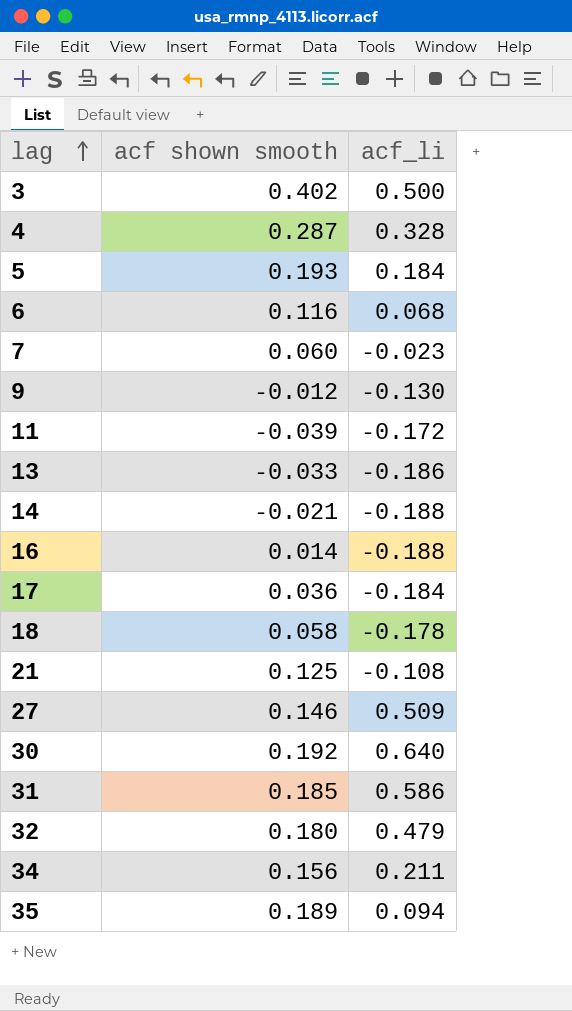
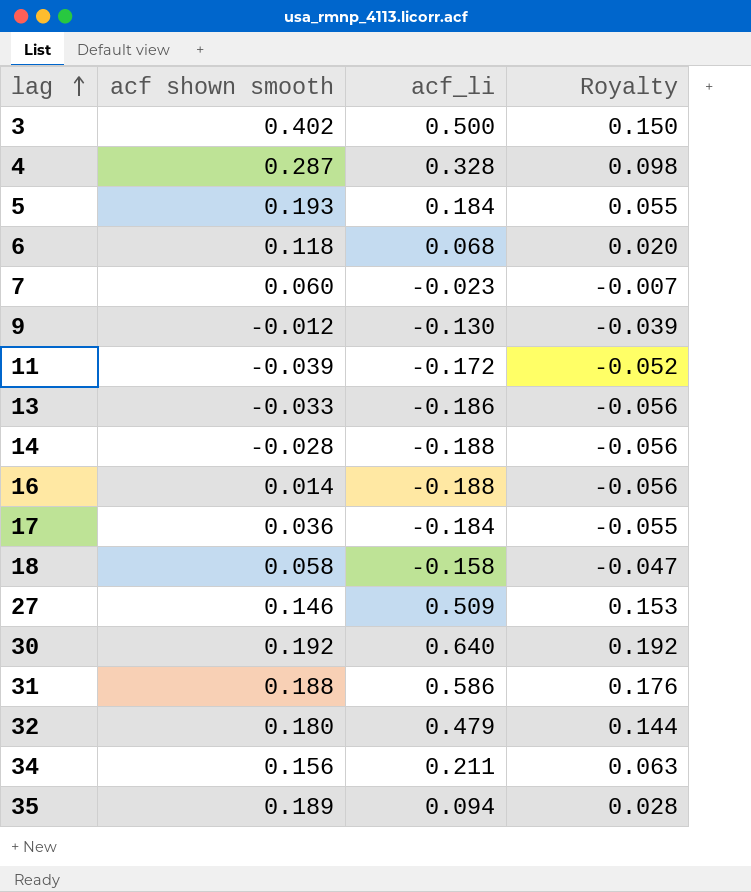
column Royalty | formula: none -> [acf_li] * 0.3
row 21: 0.125 | -0.108 -> none
6 | acf shown smooth: 0.116 -> 0.118
14 | acf shown smooth: -0.021 -> -0.028
18 | acf_li: -0.178 -> -0.158
31 | acf shown smooth: 0.185 -> 0.188

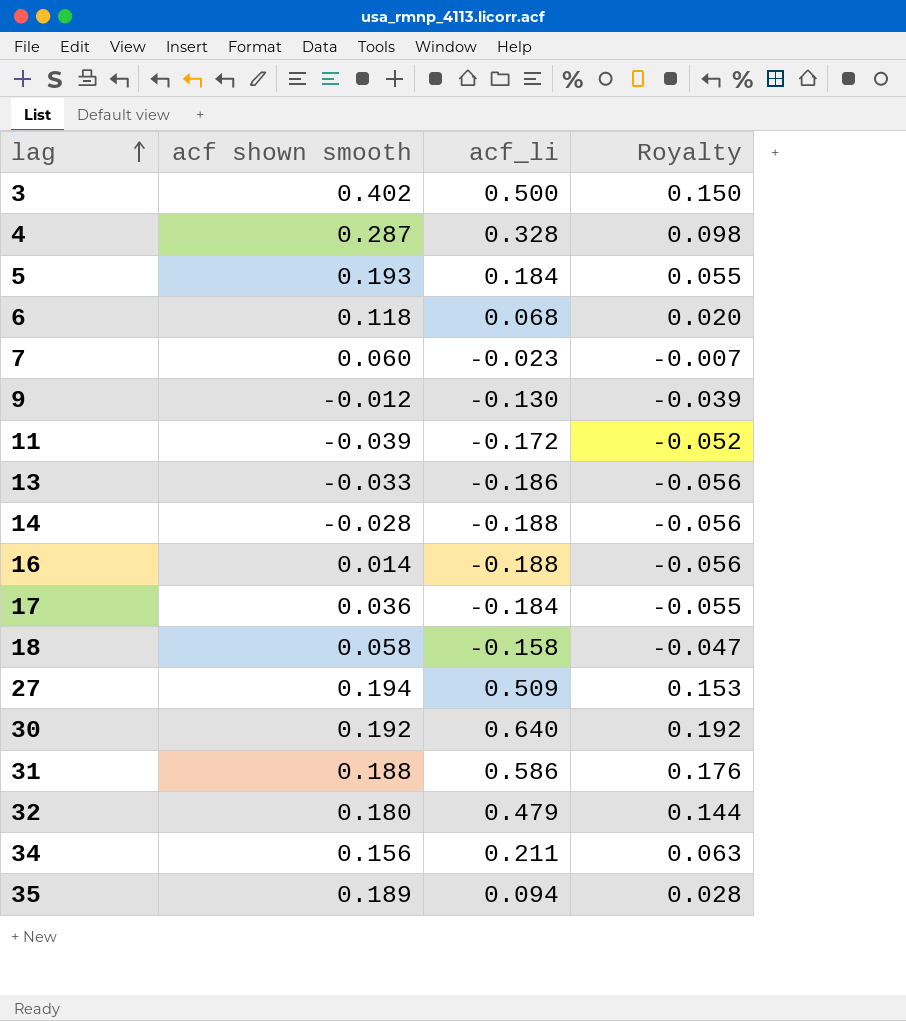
27 | acf shown smooth: 0.146 -> 0.194

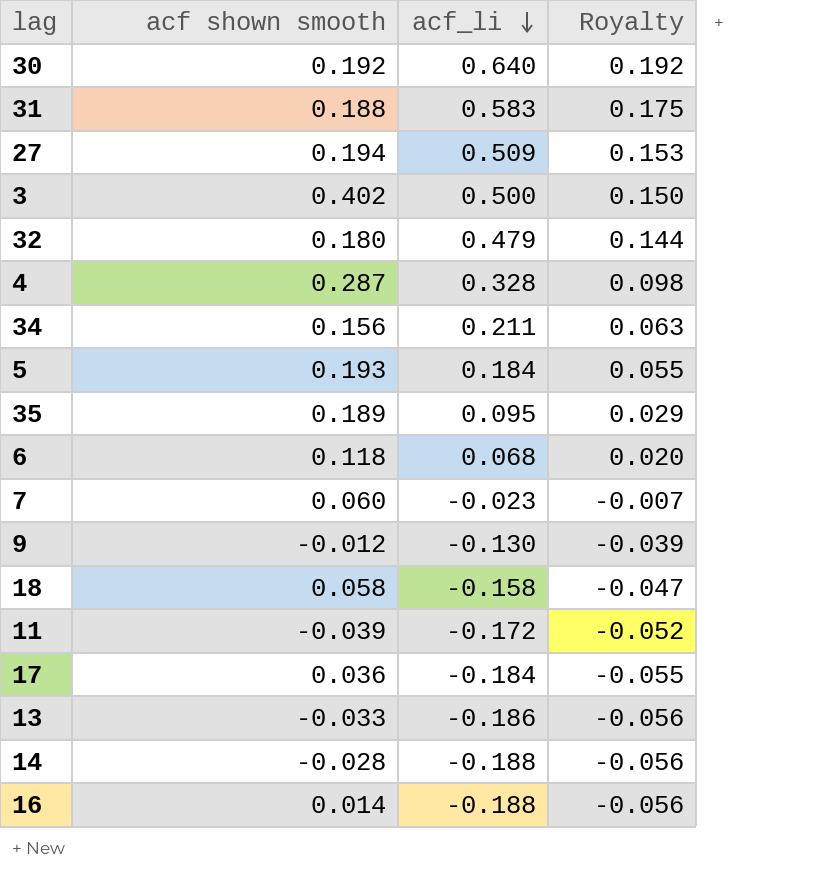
row order: lag ascending -> acf_li descending
31 | acf_li: 0.586 -> 0.583
31 | Royalty: 0.176 -> 0.175
35 | acf_li: 0.094 -> 0.095
35 | Royalty: 0.028 -> 0.029

